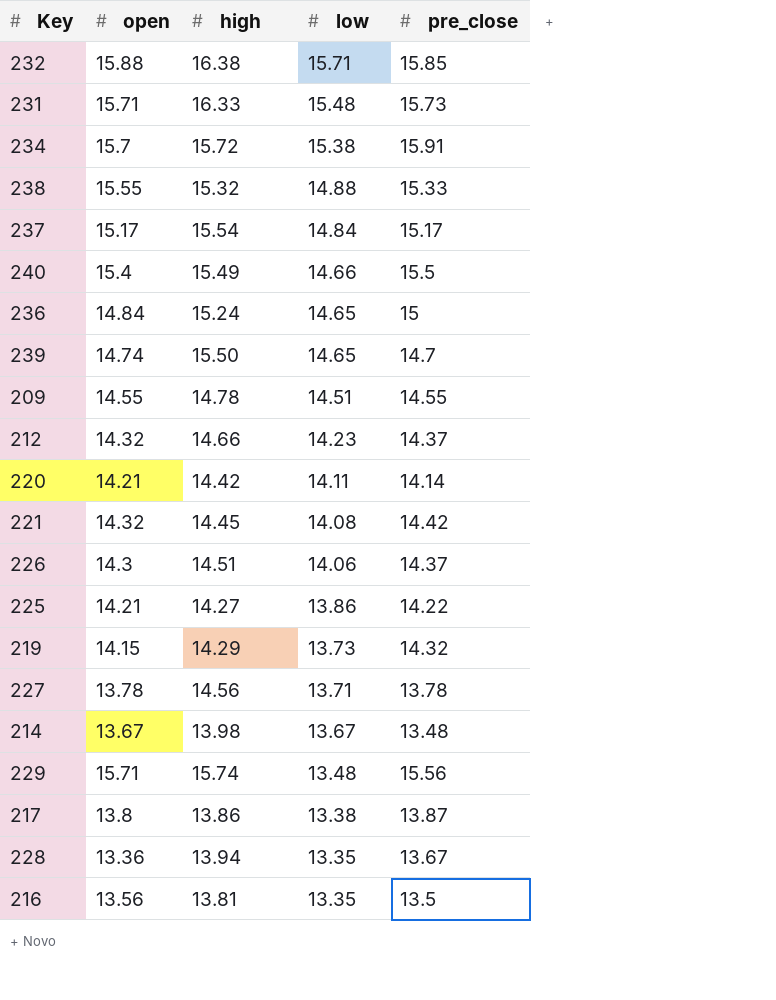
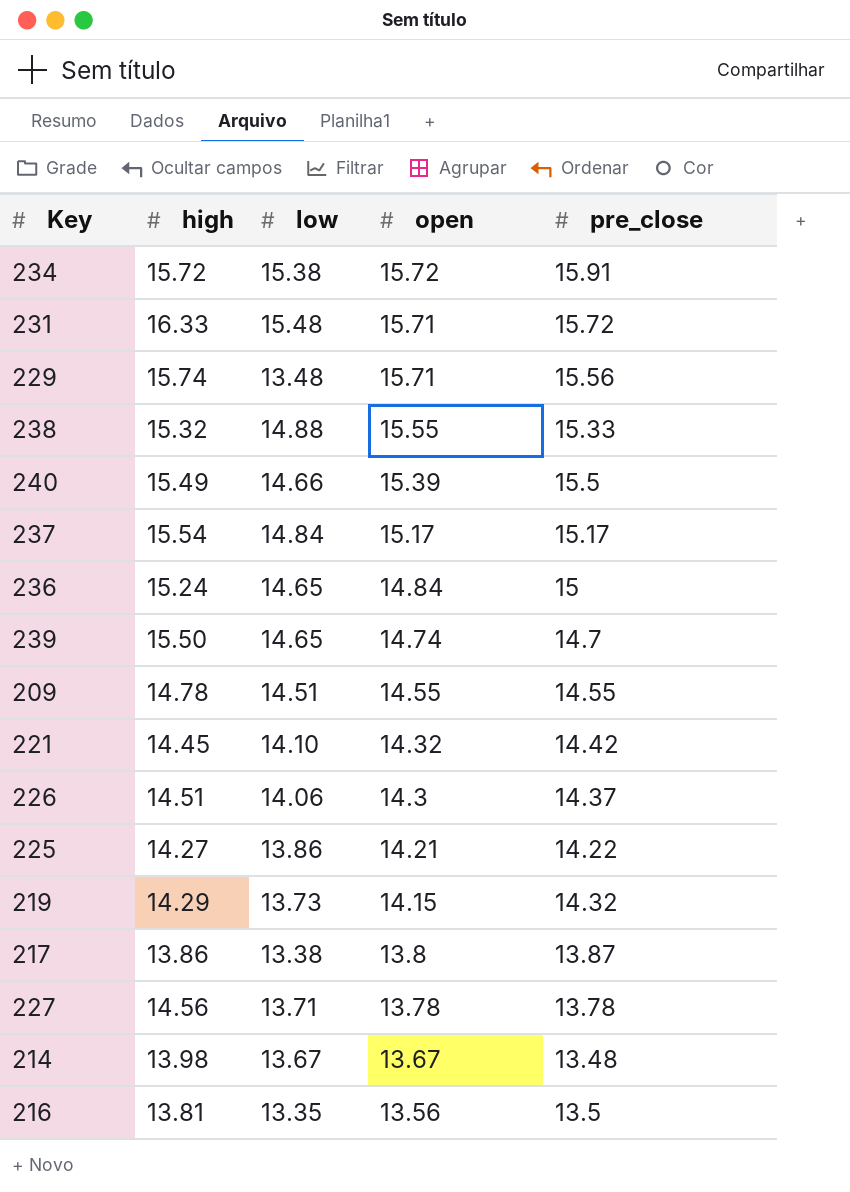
row order: low descending -> open descending
column open | position: 2 -> 4
row 232: 15.88 | 16.38 | 15.71 | 15.85 -> none
row 212: 14.32 | 14.66 | 14.23 | 14.37 -> none
row 220: 14.21 | 14.42 | 14.11 | 14.14 -> none
row 228: 13.36 | 13.94 | 13.35 | 13.67 -> none
234 | open: 15.7 -> 15.72
231 | pre_close: 15.73 -> 15.72
240 | open: 15.4 -> 15.39
221 | low: 14.08 -> 14.10

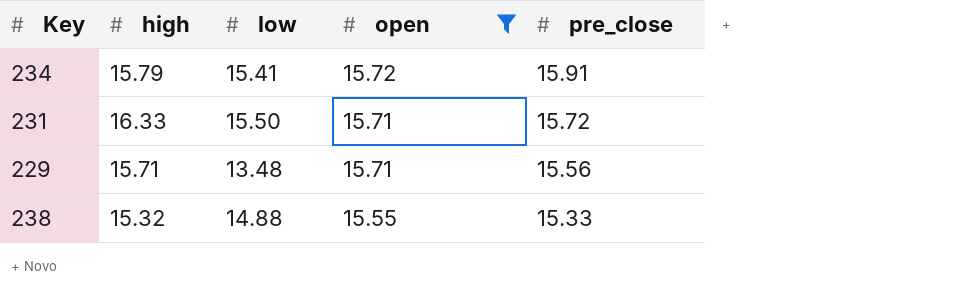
filter: none -> open >= 15.55
234 | high: 15.72 -> 15.79
234 | low: 15.38 -> 15.41
231 | low: 15.48 -> 15.50
229 | high: 15.74 -> 15.71

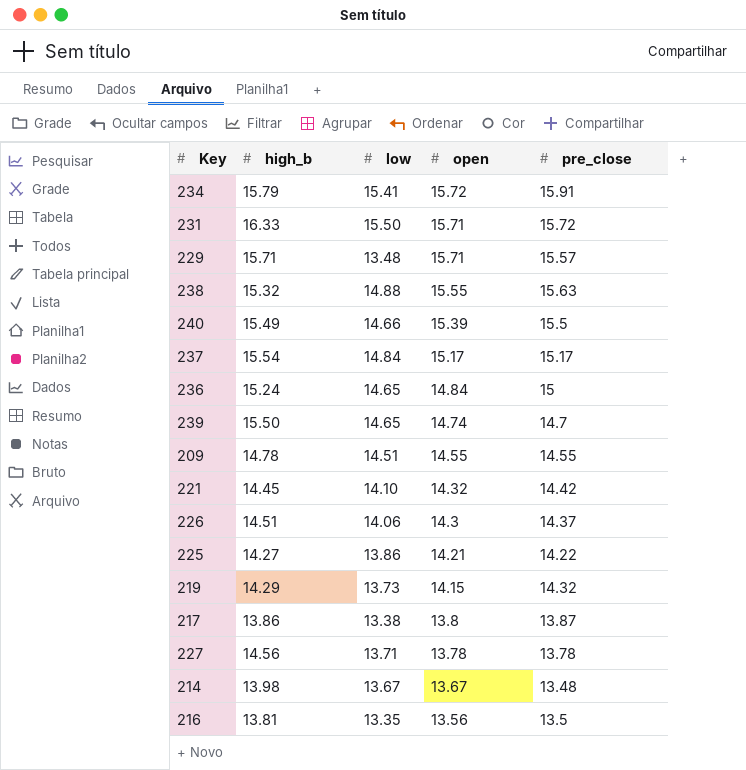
filter: open >= 15.55 -> none
column name: high -> high_b
229 | pre_close: 15.56 -> 15.57
238 | pre_close: 15.33 -> 15.63

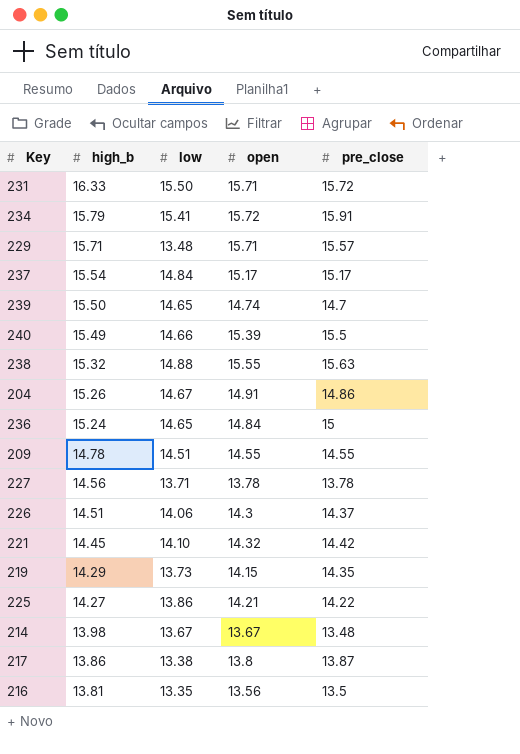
row order: open descending -> high_b descending
row 204: none -> 15.26 | 14.67 | 14.91 | 14.86
219 | pre_close: 14.32 -> 14.35

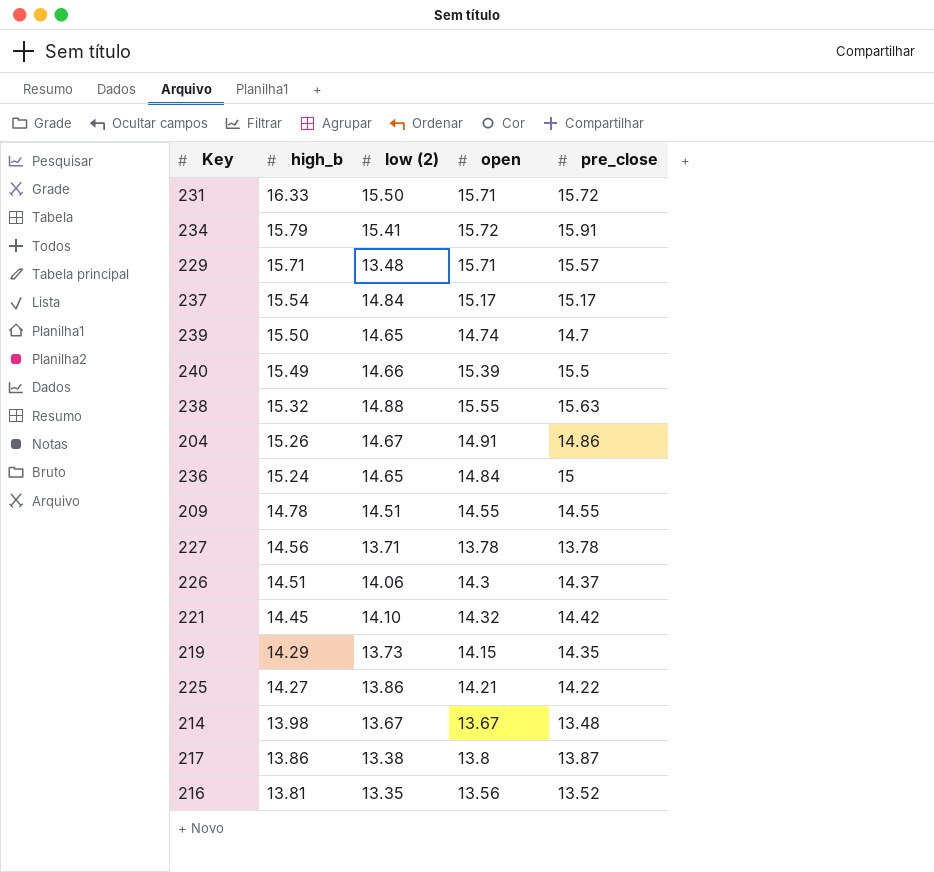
column name: low -> low (2)
216 | pre_close: 13.5 -> 13.52

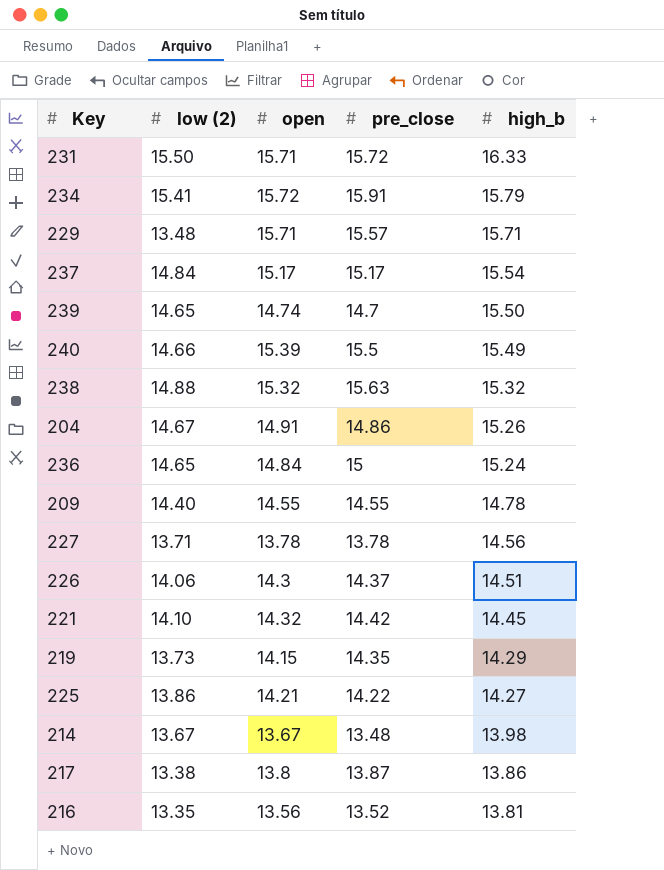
column high_b | position: 2 -> 5
238 | open: 15.55 -> 15.32
209 | low (2): 14.51 -> 14.40

